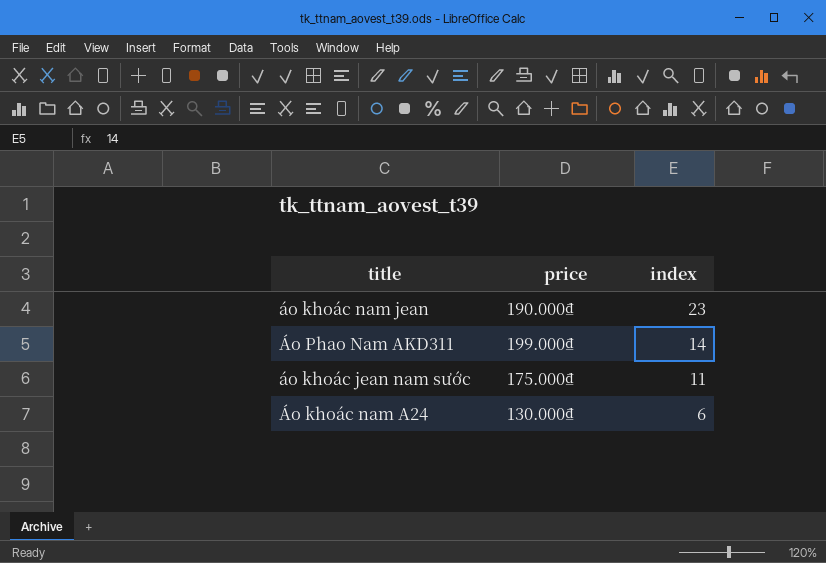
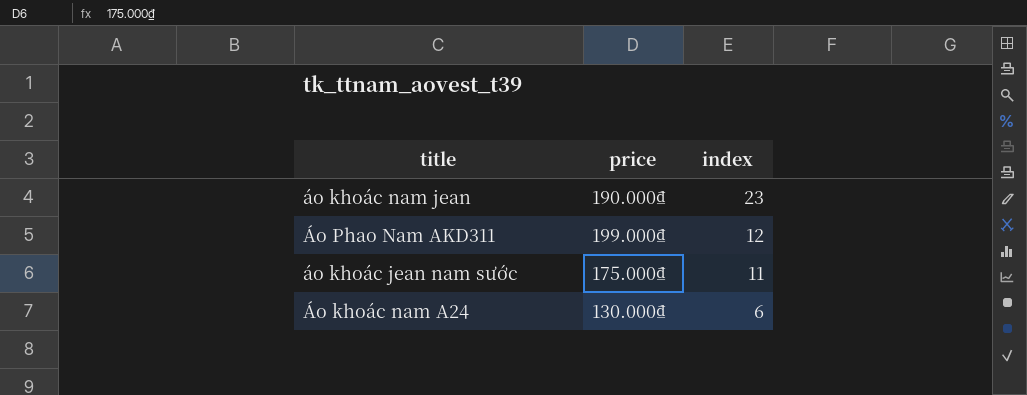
Áo Phao Nam AKD311 | index: 14 -> 12

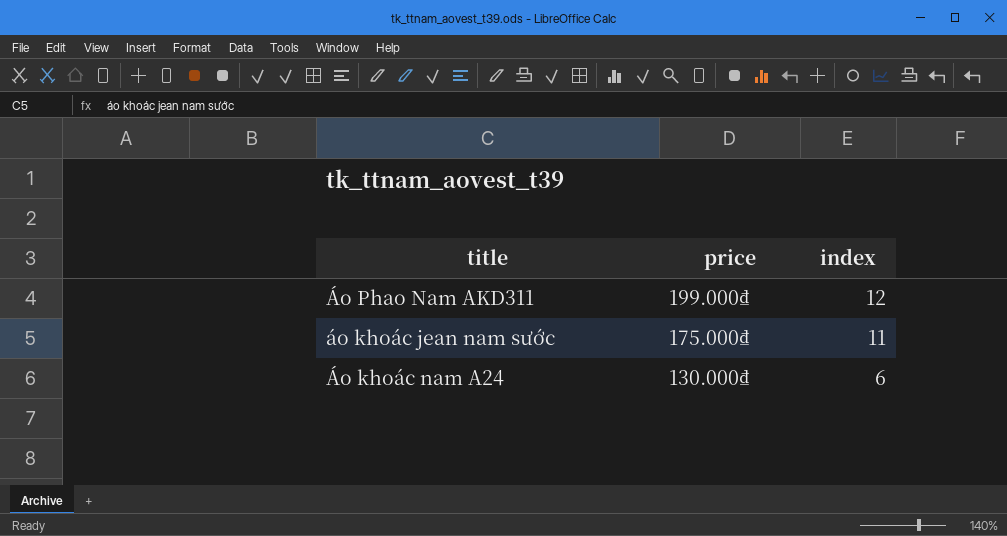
row áo khoác nam jean: 190.000₫ | 23 -> none

